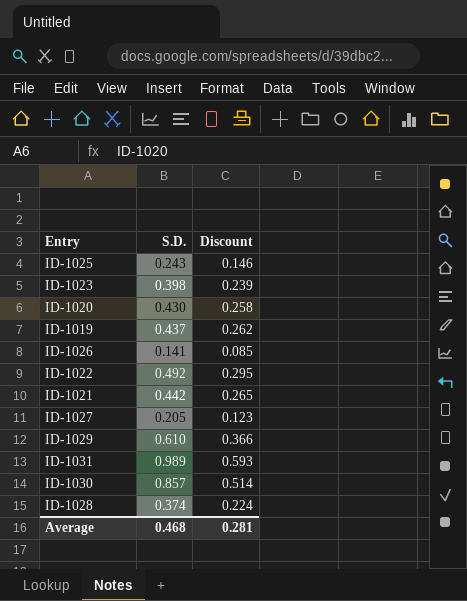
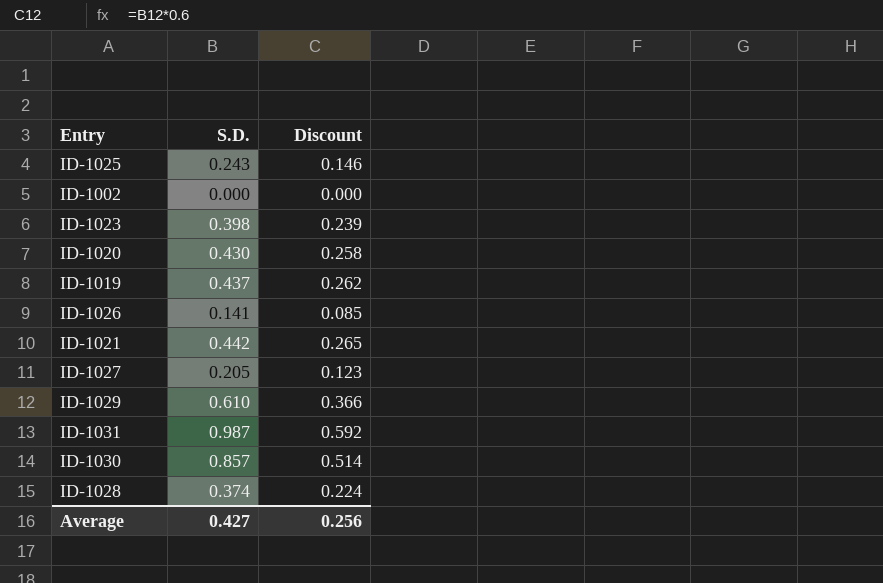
row ID-1022: 0.492 | 0.295 -> none
row ID-1002: none -> 0.000 | 0.000
ID-1031 | S.D.: 0.989 -> 0.987
ID-1031 | Discount: 0.593 -> 0.592
Average | S.D.: 0.468 -> 0.427
Average | Discount: 0.281 -> 0.256

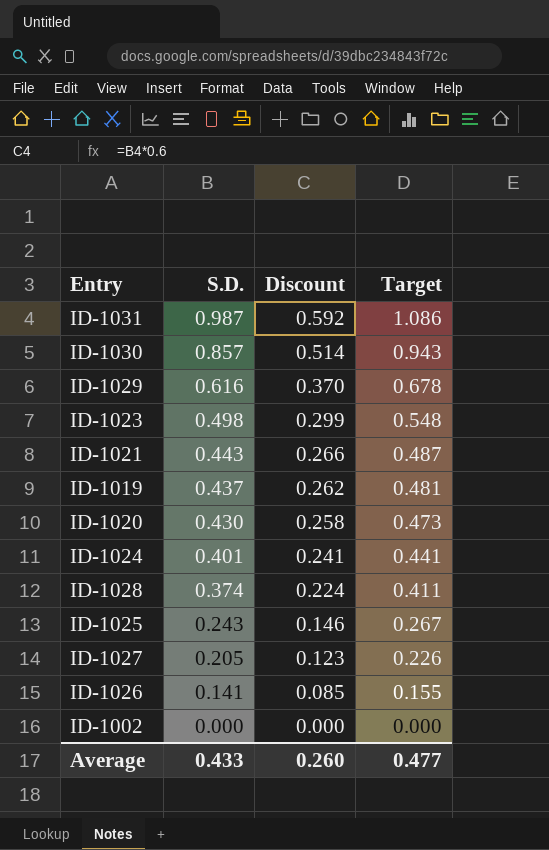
row order: none -> S.D. descending
column Target | formula: none -> [S.D.] * 1.1
ID-1029 | S.D.: 0.610 -> 0.616
ID-1029 | Discount: 0.366 -> 0.370
ID-1023 | S.D.: 0.398 -> 0.498
ID-1023 | Discount: 0.239 -> 0.299
ID-1021 | S.D.: 0.442 -> 0.443
ID-1021 | Discount: 0.265 -> 0.266
row ID-1024: none -> 0.401 | 0.241 | 0.441
Average | S.D.: 0.427 -> 0.433
Average | Discount: 0.256 -> 0.260

